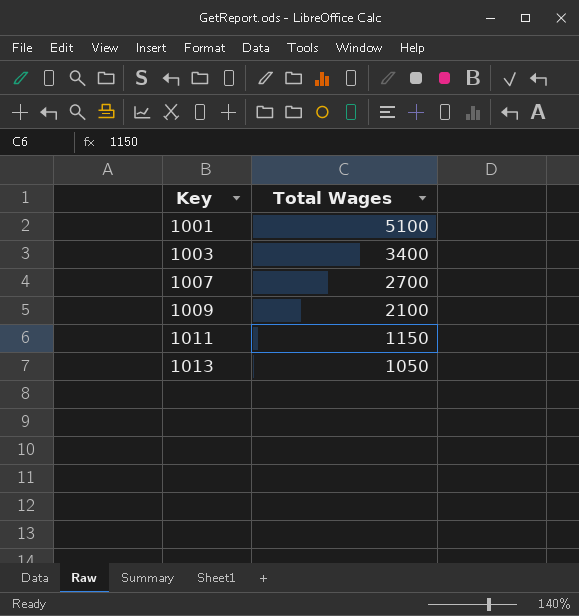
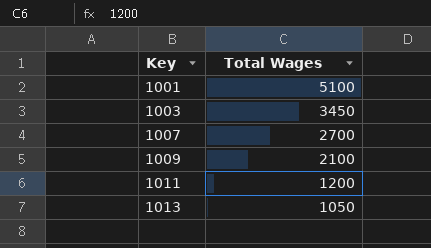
1003 | Total Wages: 3400 -> 3450
1011 | Total Wages: 1150 -> 1200

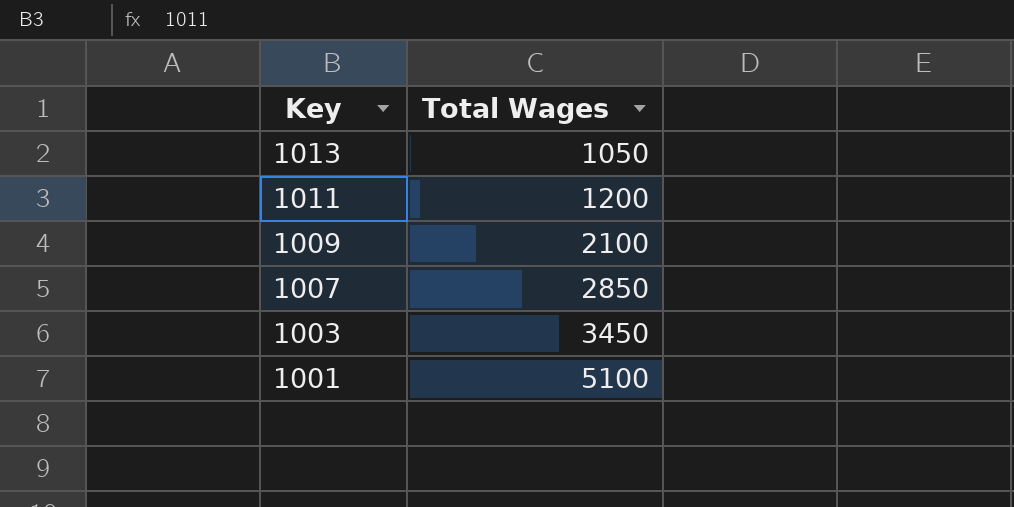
row order: Key ascending -> Key descending
1007 | Total Wages: 2700 -> 2850

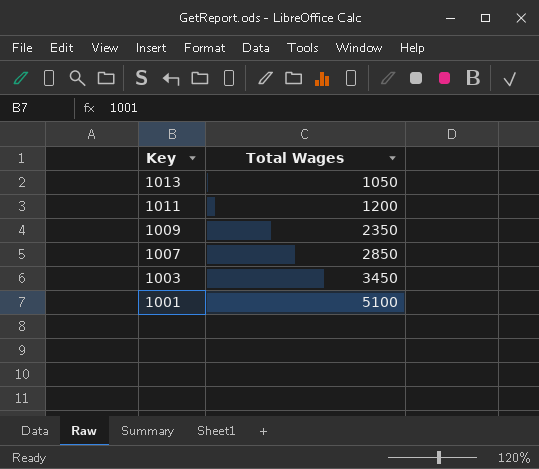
1009 | Total Wages: 2100 -> 2350

